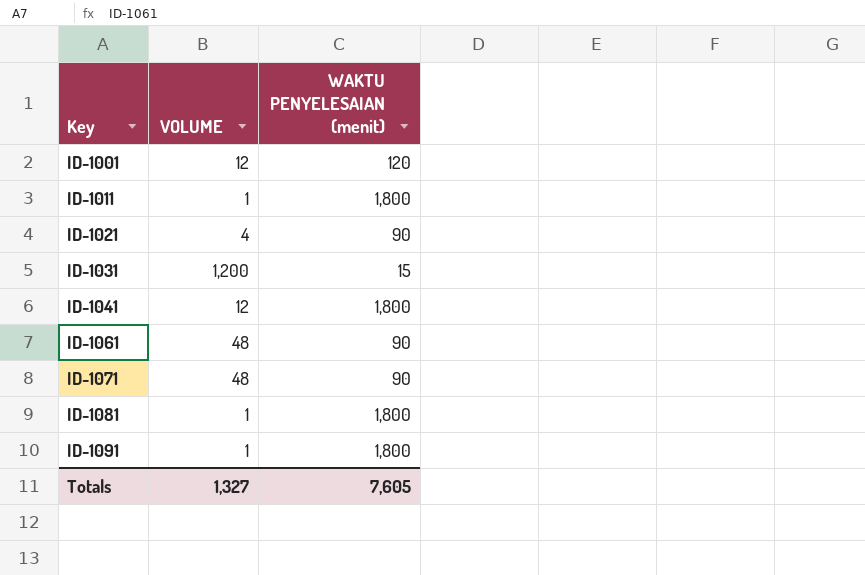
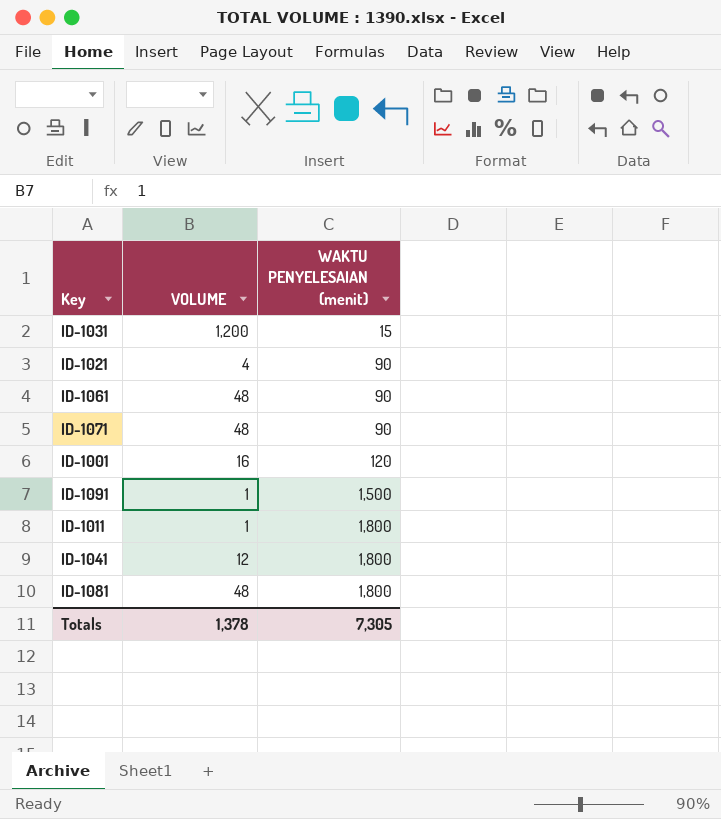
row order: Key ascending -> WAKTU PENYELESAIAN (menit) ascending
ID-1001 | VOLUME: 12 -> 16
ID-1091 | WAKTU PENYELESAIAN (menit): 1,800 -> 1,500
ID-1081 | VOLUME: 1 -> 48
Totals | VOLUME: 1,327 -> 1,378
Totals | WAKTU PENYELESAIAN (menit): 7,605 -> 7,305

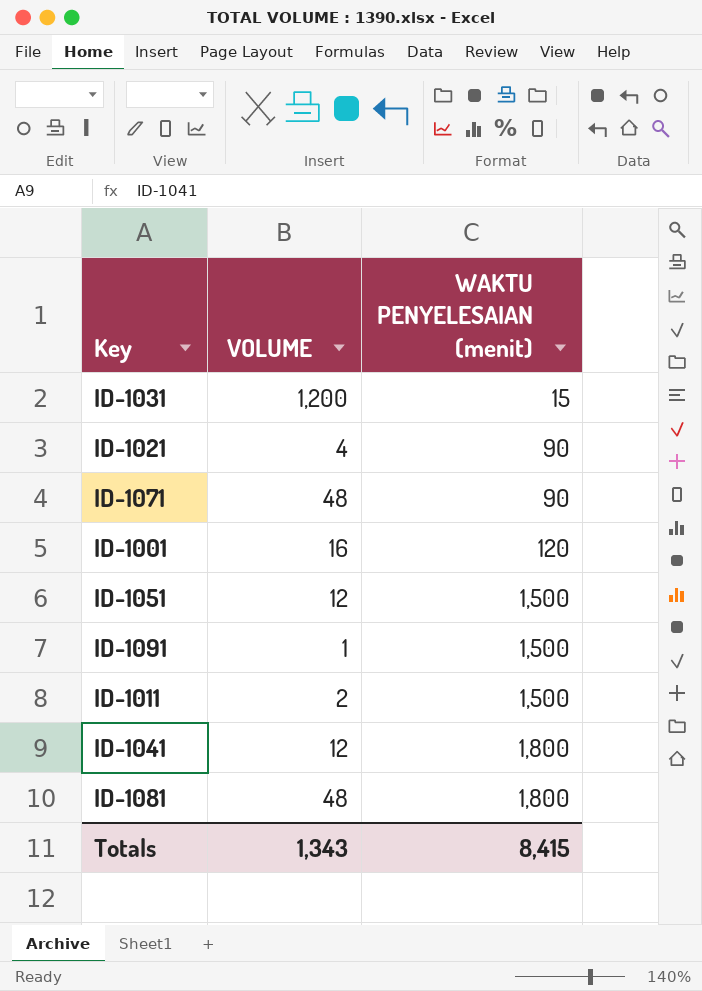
row ID-1061: 48 | 90 -> none
row ID-1051: none -> 12 | 1,500
ID-1011 | VOLUME: 1 -> 2
ID-1011 | WAKTU PENYELESAIAN (menit): 1,800 -> 1,500
Totals | VOLUME: 1,378 -> 1,343
Totals | WAKTU PENYELESAIAN (menit): 7,305 -> 8,415

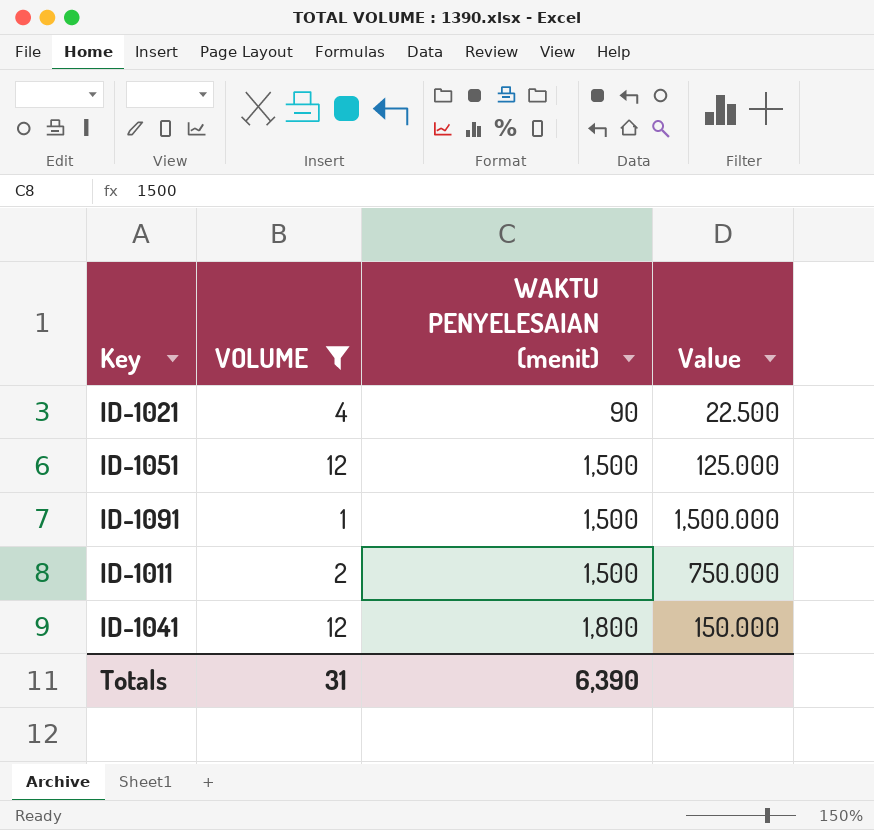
filter: none -> VOLUME <= 12
column Value | formula: none -> [WAKTU PENYELESAIAN (menit)] / [VOLUME]
Totals | VOLUME: 1,343 -> 31
Totals | WAKTU PENYELESAIAN (menit): 8,415 -> 6,390

